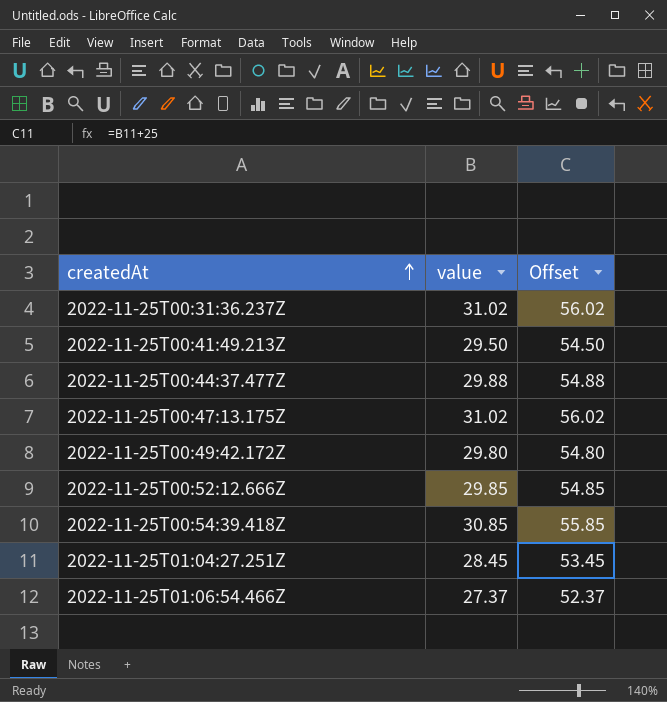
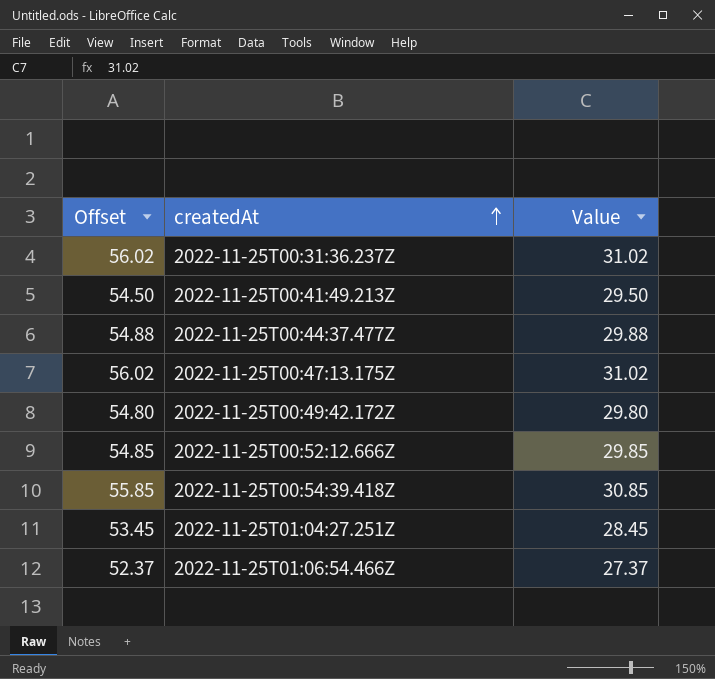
column Offset | position: 3 -> 1
column name: value -> Value

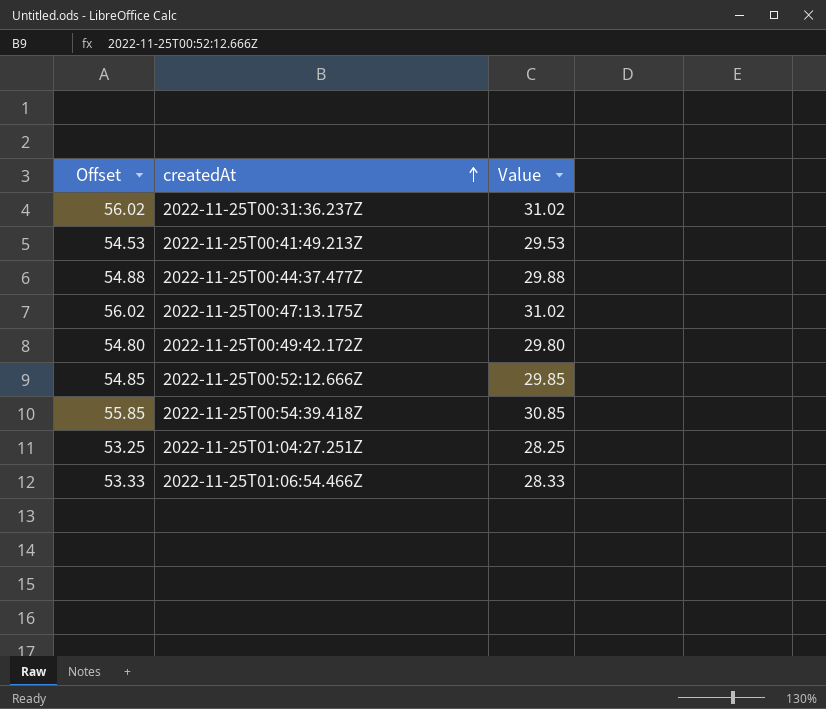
2022-11-25T00:41:49.213Z | Offset: 54.50 -> 54.53
2022-11-25T00:41:49.213Z | Value: 29.50 -> 29.53
2022-11-25T01:04:27.251Z | Offset: 53.45 -> 53.25
2022-11-25T01:04:27.251Z | Value: 28.45 -> 28.25
2022-11-25T01:06:54.466Z | Offset: 52.37 -> 53.33
2022-11-25T01:06:54.466Z | Value: 27.37 -> 28.33

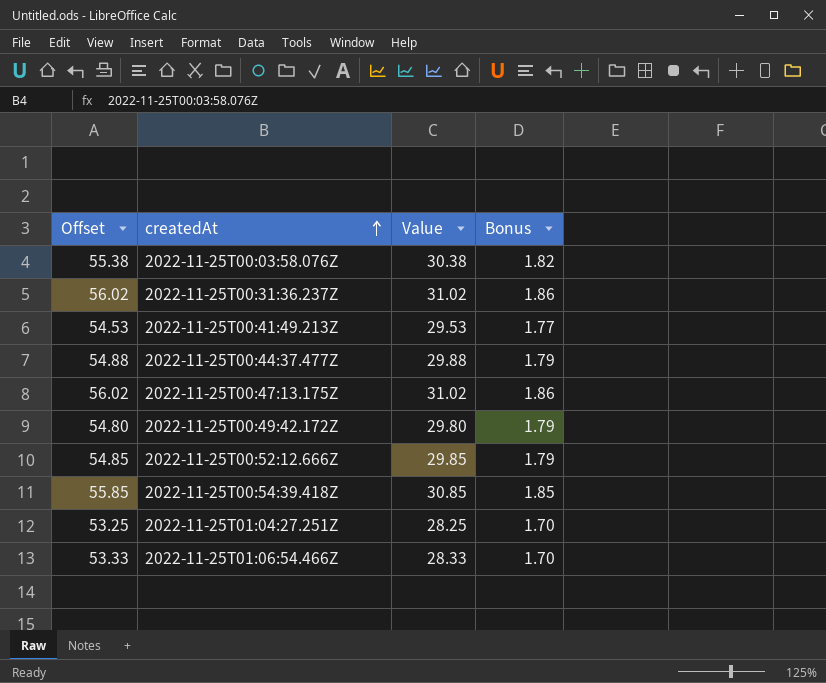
column Bonus | formula: none -> [Value] * 0.06
row 2022-11-25T00:03:58.076Z: none -> 55.38 | 30.38 | 1.82

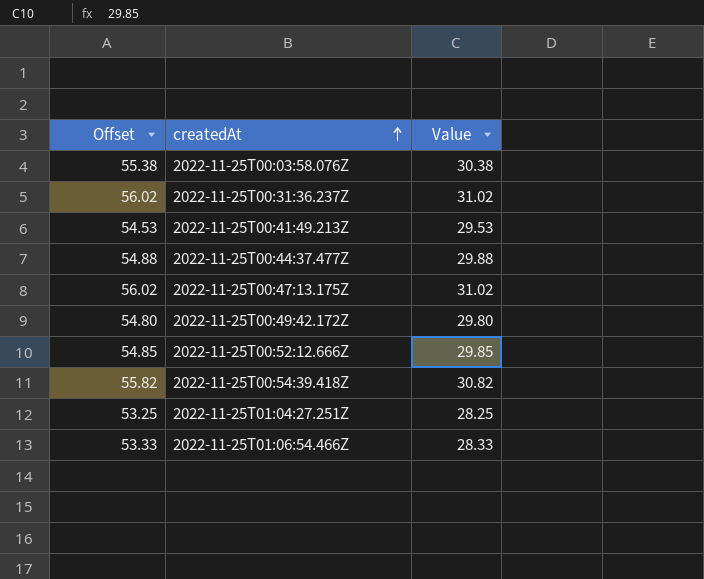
column Bonus | formula: [Value] * 0.06 -> none
2022-11-25T00:54:39.418Z | Offset: 55.85 -> 55.82
2022-11-25T00:54:39.418Z | Value: 30.85 -> 30.82

